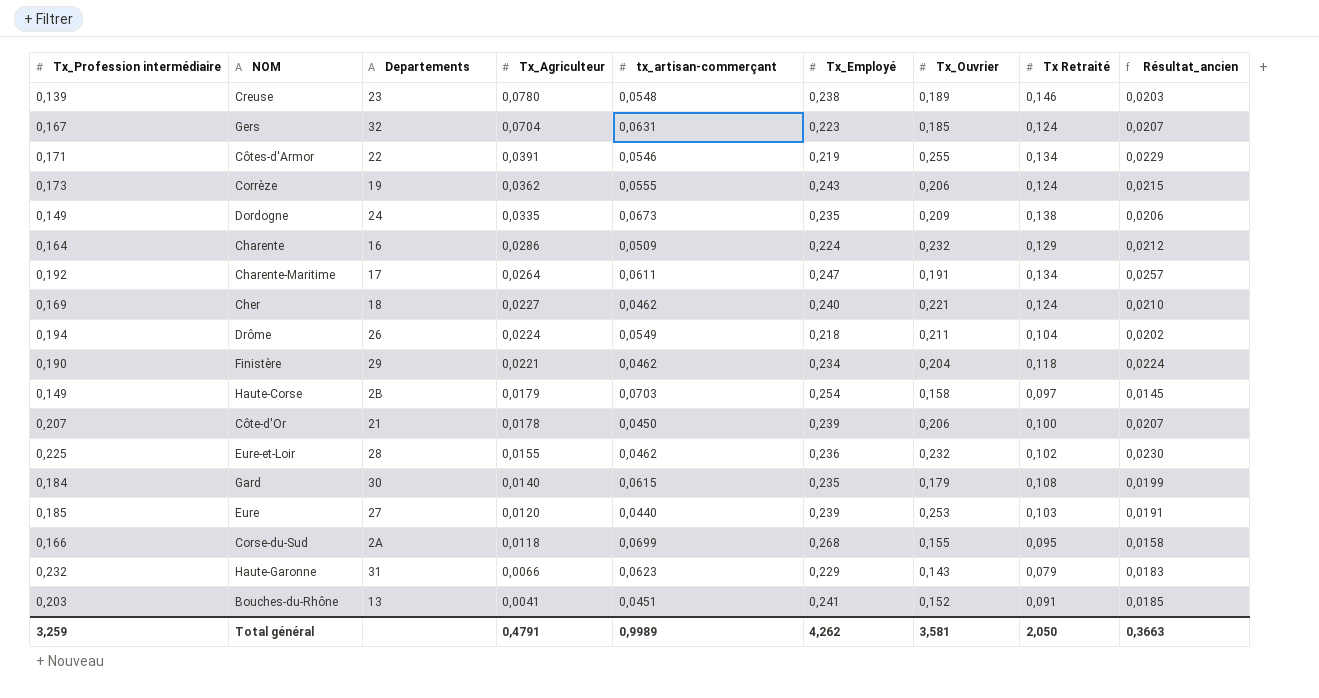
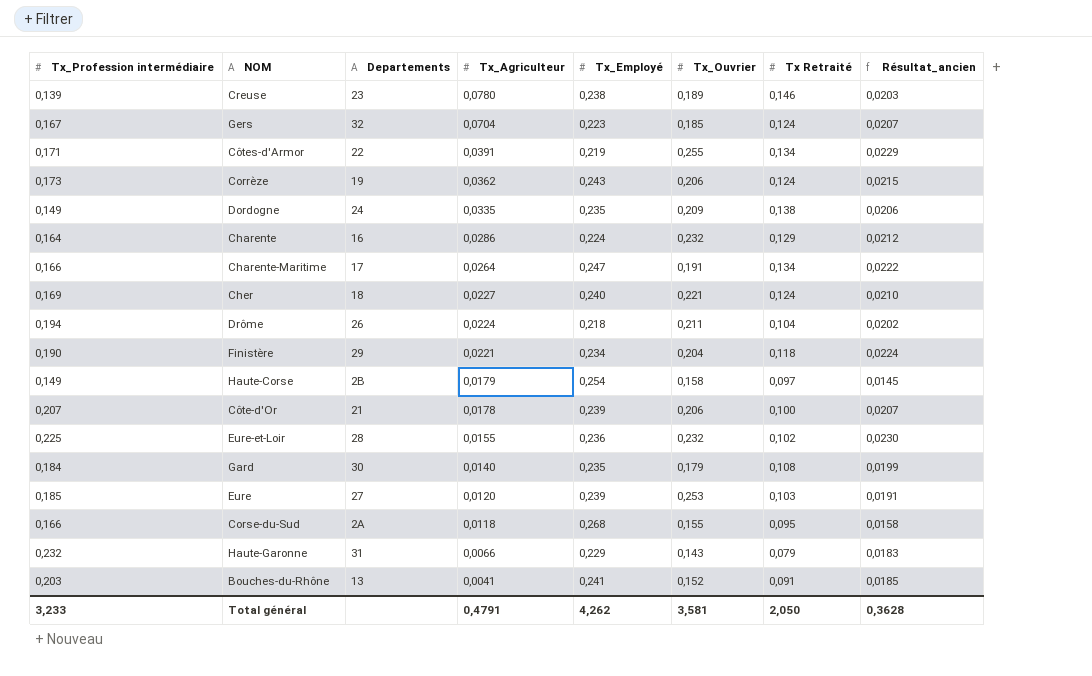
column tx_artisan-commerçant | position: 5 -> none
Charente-Maritime | Tx_Profession intermédiaire: 0,192 -> 0,166
Charente-Maritime | Résultat_ancien: 0,0257 -> 0,0222
Total général | Tx_Profession intermédiaire: 3,259 -> 3,233
Total général | Résultat_ancien: 0,3663 -> 0,3628

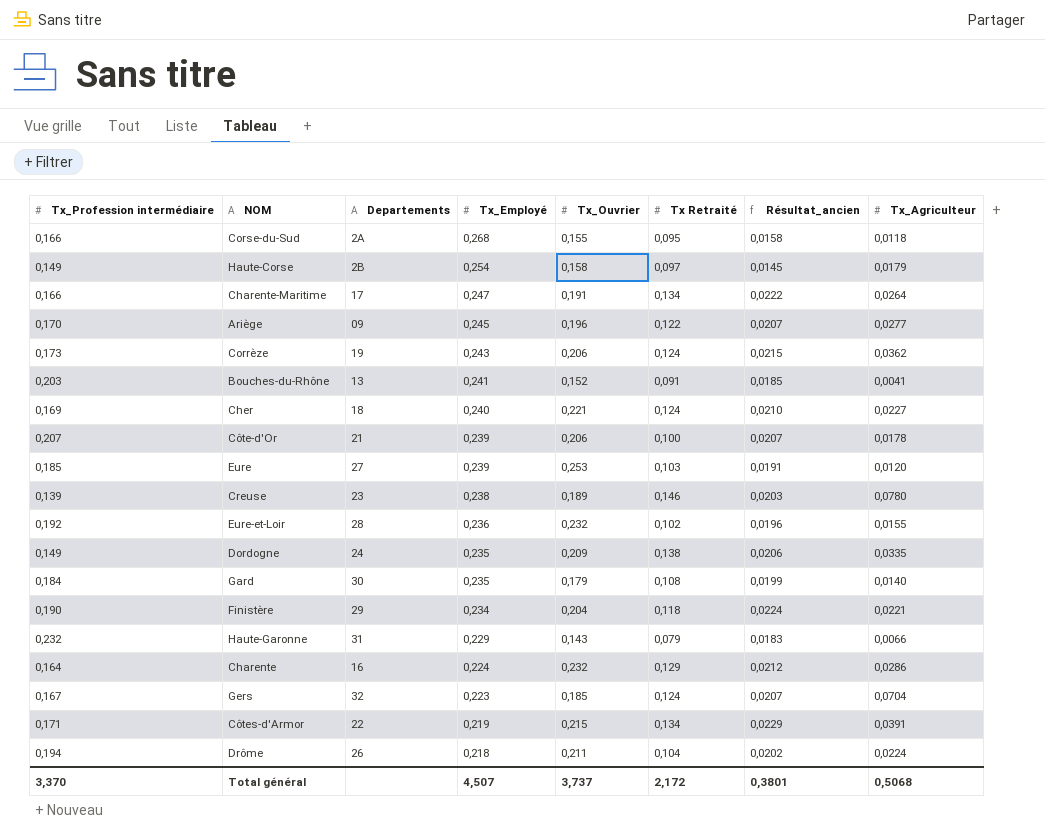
row order: Tx_Agriculteur descending -> Tx_Employé descending
column Tx_Agriculteur | position: 4 -> 8
row Ariège: none -> 0,170 | 09 | 0,245 | 0,196 | 0,122 | 0,0207 | 0,0277
Eure-et-Loir | Tx_Profession intermédiaire: 0,225 -> 0,192
Eure-et-Loir | Résultat_ancien: 0,0230 -> 0,0196
Côtes-d'Armor | Tx_Ouvrier: 0,255 -> 0,215
Total général | Tx_Profession intermédiaire: 3,233 -> 3,370
Total général | Tx_Employé: 4,262 -> 4,507
Total général | Tx_Ouvrier: 3,581 -> 3,737
Total général | Tx Retraité: 2,050 -> 2,172
Total général | Résultat_ancien: 0,3628 -> 0,3801
Total général | Tx_Agriculteur: 0,4791 -> 0,5068

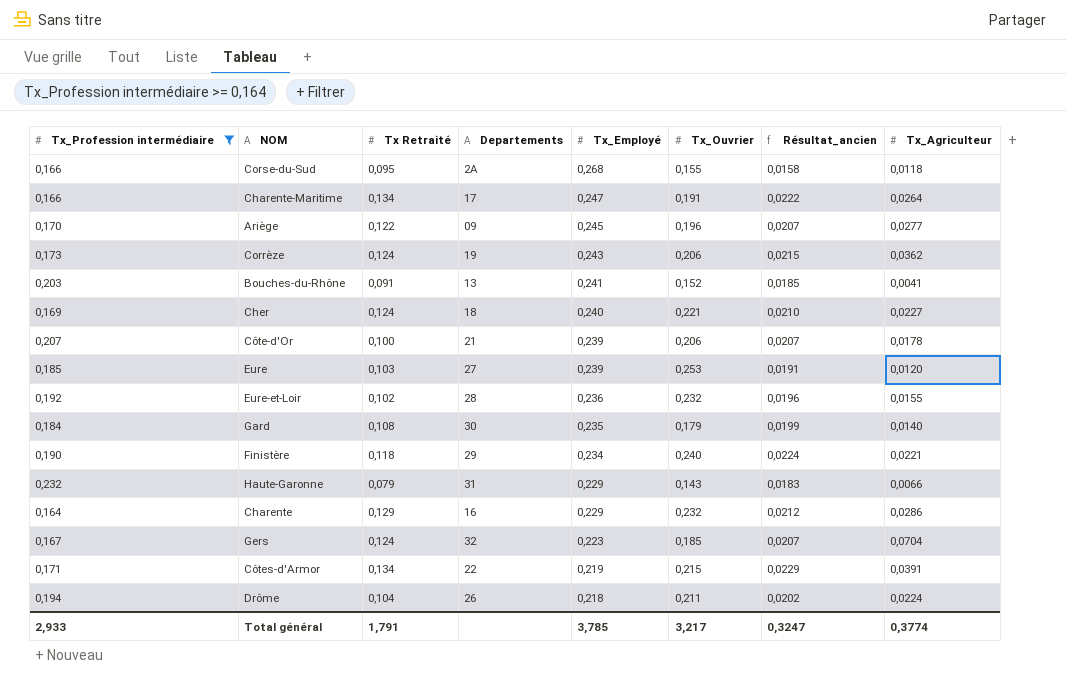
filter: none -> Tx_Profession intermédiaire >= 0,164
column Tx Retraité | position: 6 -> 3
Finistère | Tx_Ouvrier: 0,204 -> 0,240
Charente | Tx_Employé: 0,224 -> 0,229
Total général | Tx_Profession intermédiaire: 3,370 -> 2,933
Total général | Tx Retraité: 2,172 -> 1,791
Total général | Tx_Employé: 4,507 -> 3,785
Total général | Tx_Ouvrier: 3,737 -> 3,217
Total général | Résultat_ancien: 0,3801 -> 0,3247
Total général | Tx_Agriculteur: 0,5068 -> 0,3774

